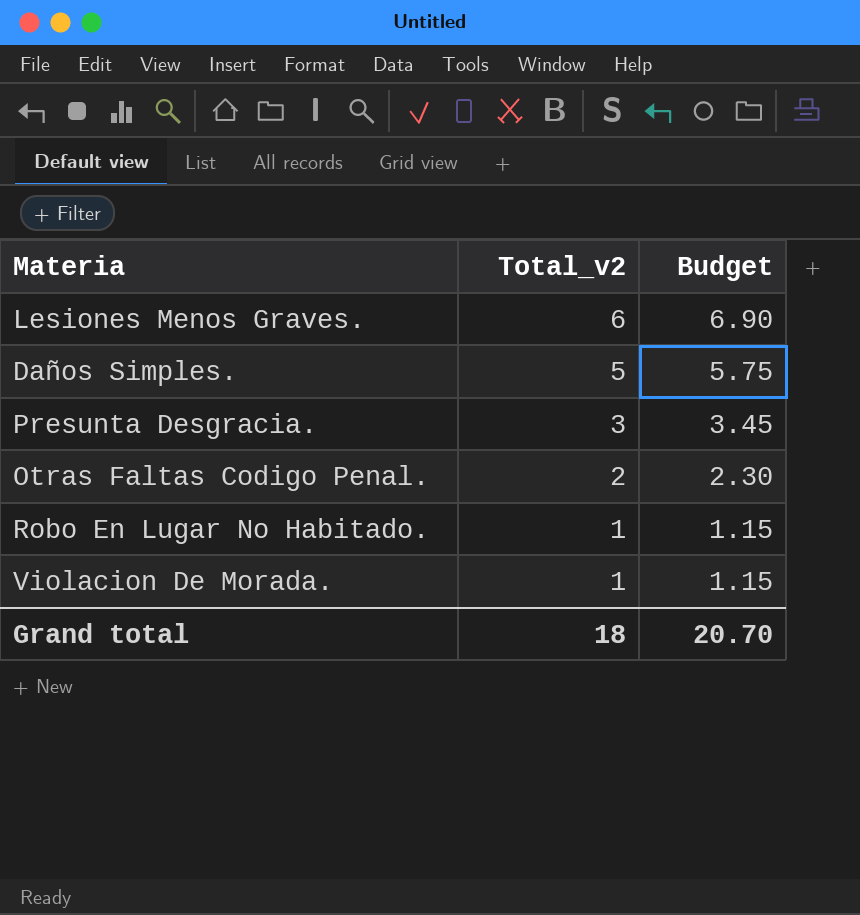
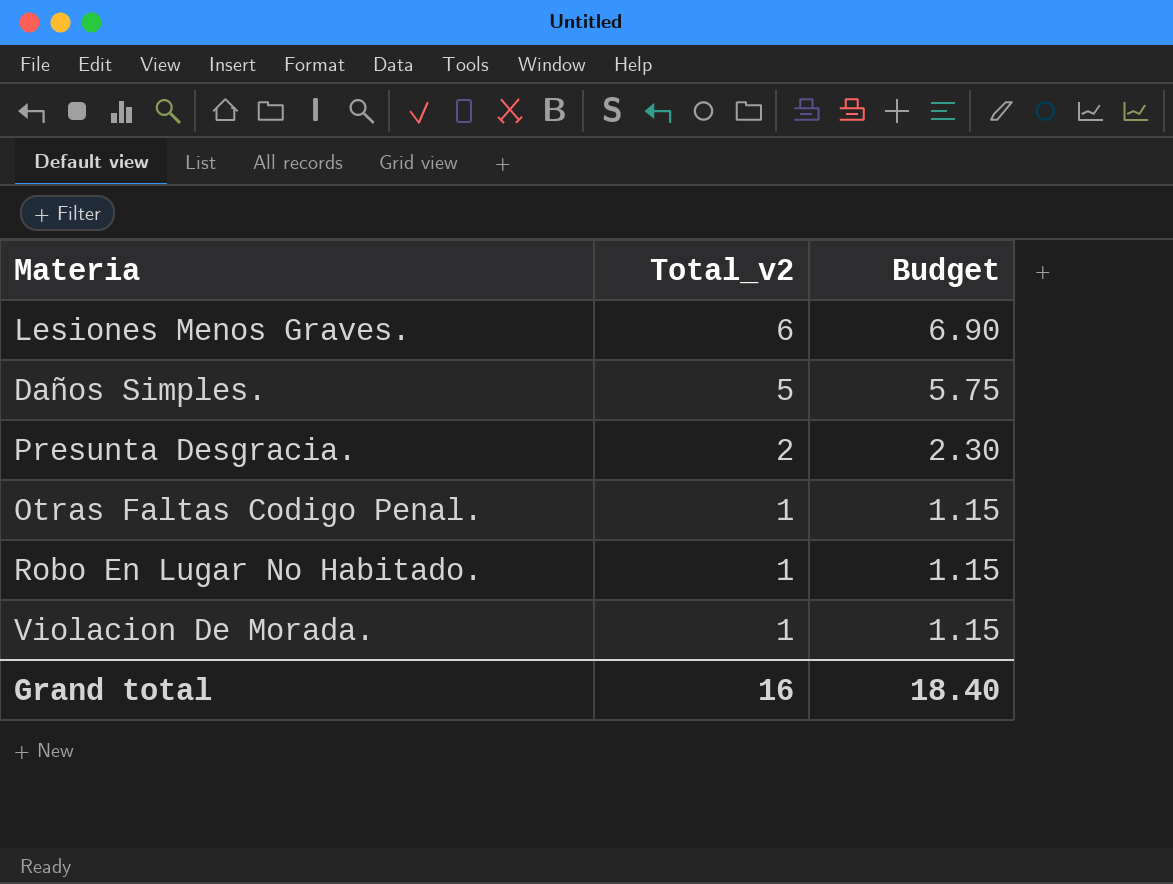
Presunta Desgracia. | Total_v2: 3 -> 2
Presunta Desgracia. | Budget: 3.45 -> 2.30
Otras Faltas Codigo Penal. | Total_v2: 2 -> 1
Otras Faltas Codigo Penal. | Budget: 2.30 -> 1.15
Grand total | Total_v2: 18 -> 16
Grand total | Budget: 20.70 -> 18.40

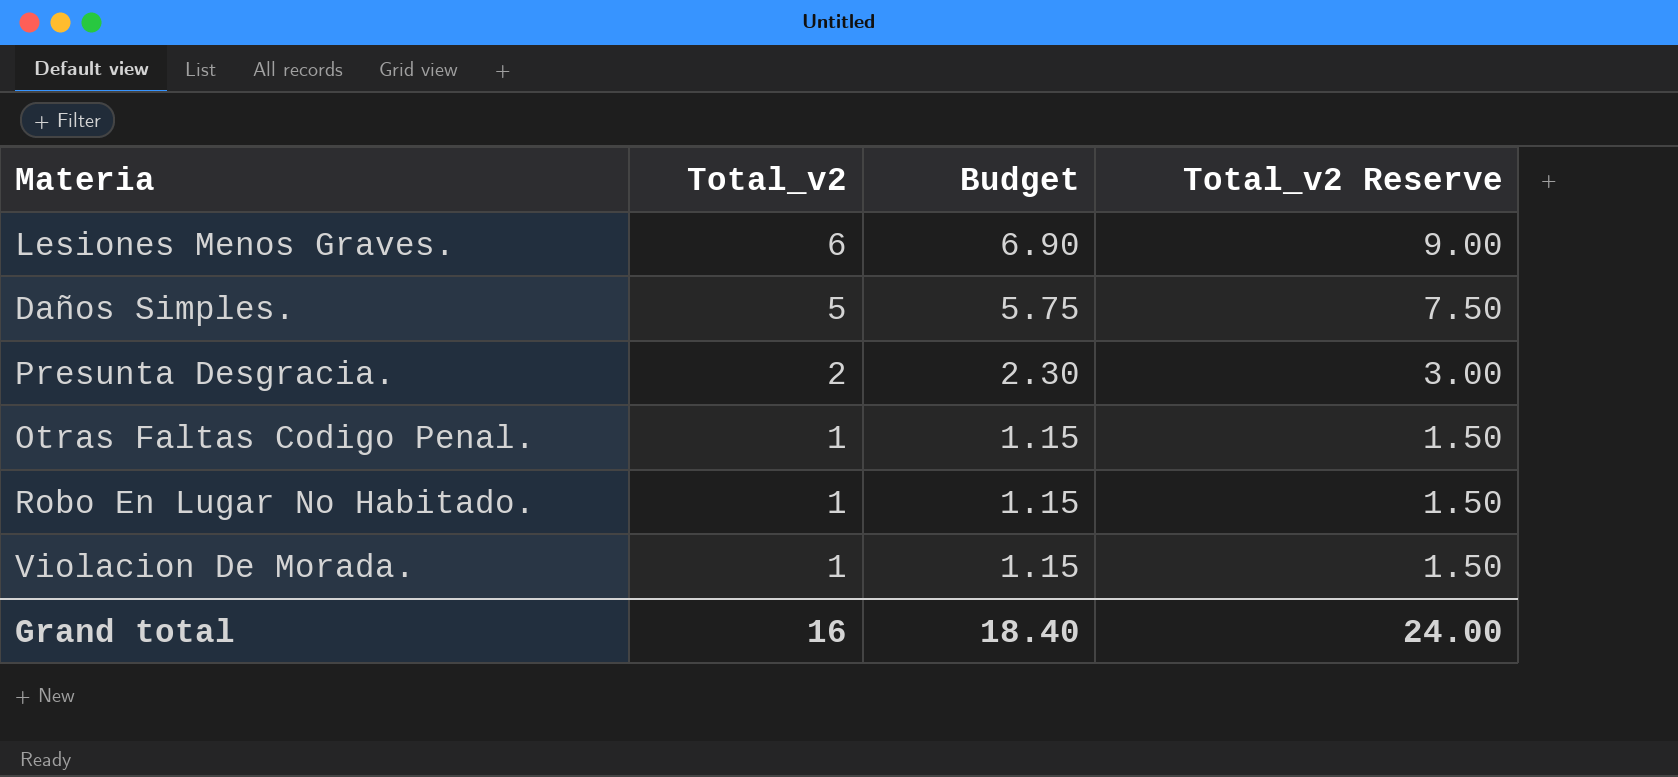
column Total_v2 Reserve | formula: none -> [Total_v2] * 1.5

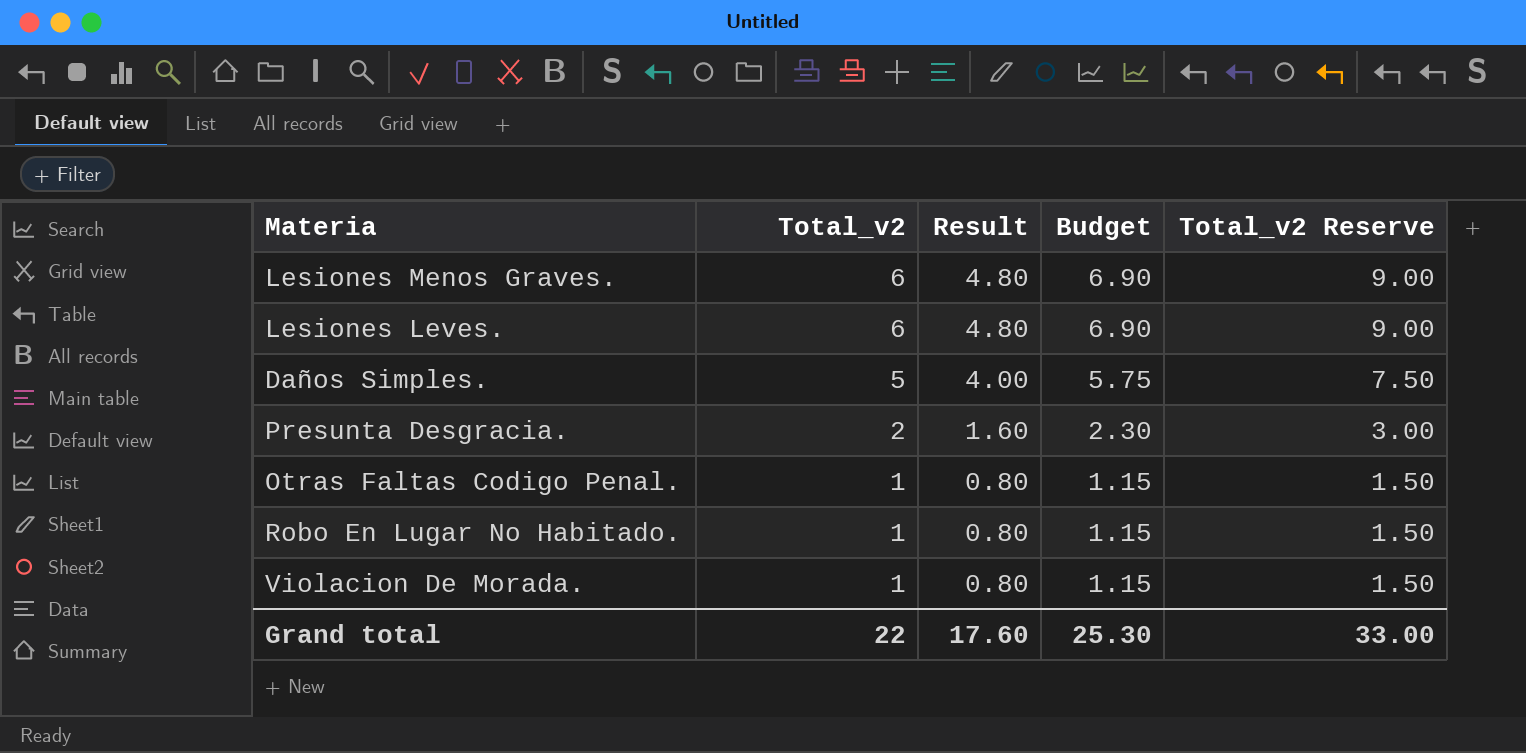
column Result | formula: none -> [Total_v2] * 0.8
row Lesiones Leves.: none -> 6 | 4.80 | 6.90 | 9.00
Grand total | Total_v2: 16 -> 22
Grand total | Budget: 18.40 -> 25.30
Grand total | Total_v2 Reserve: 24.00 -> 33.00

